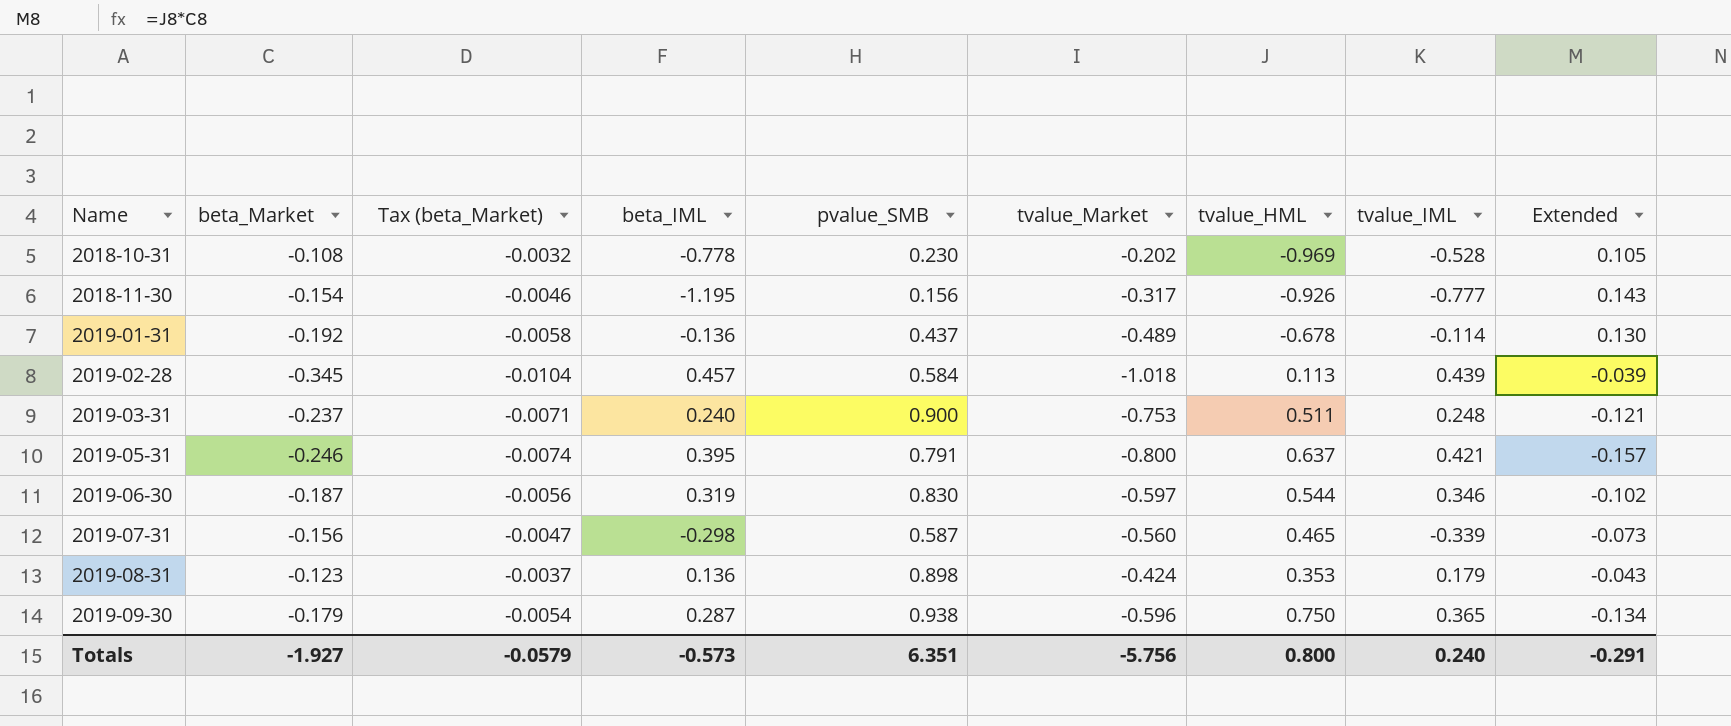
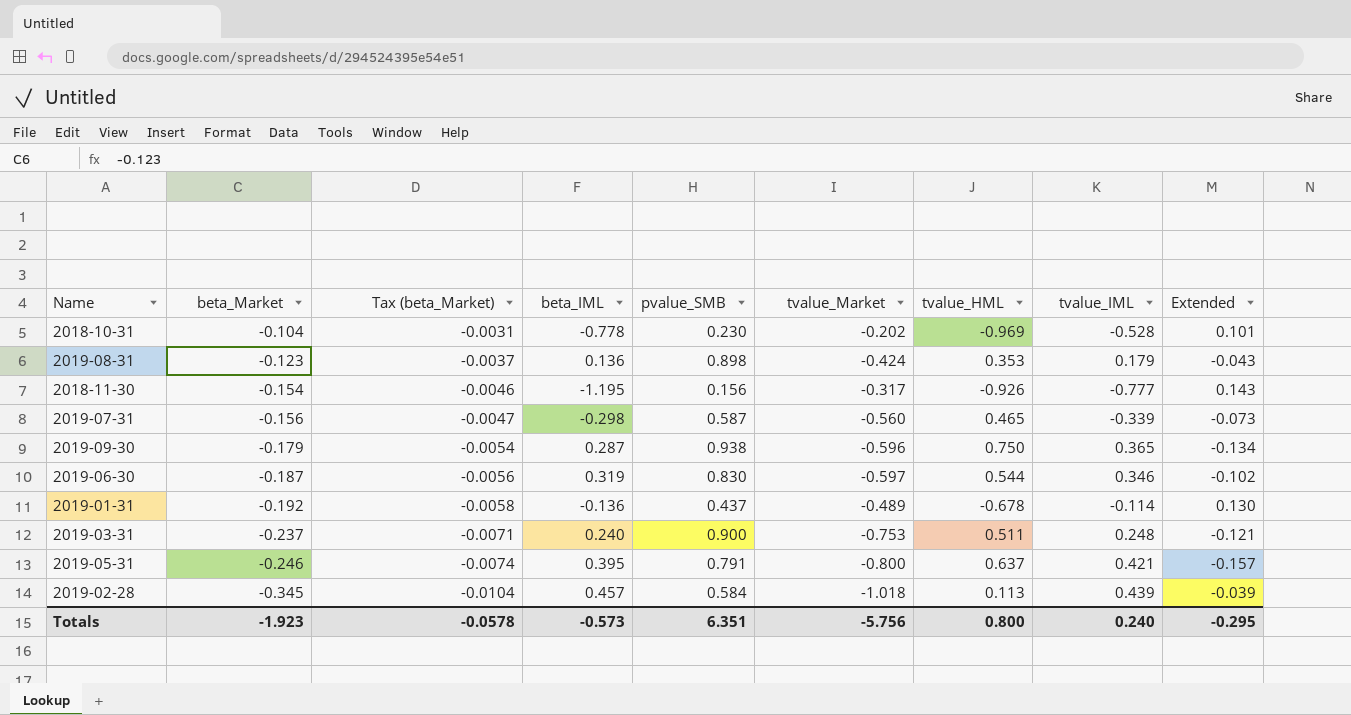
row order: Name ascending -> beta_Market descending
2018-10-31 | beta_Market: -0.108 -> -0.104
2018-10-31 | Tax (beta_Market): -0.0032 -> -0.0031
2018-10-31 | Extended: 0.105 -> 0.101
Totals | beta_Market: -1.927 -> -1.923
Totals | Tax (beta_Market): -0.0579 -> -0.0578
Totals | Extended: -0.291 -> -0.295

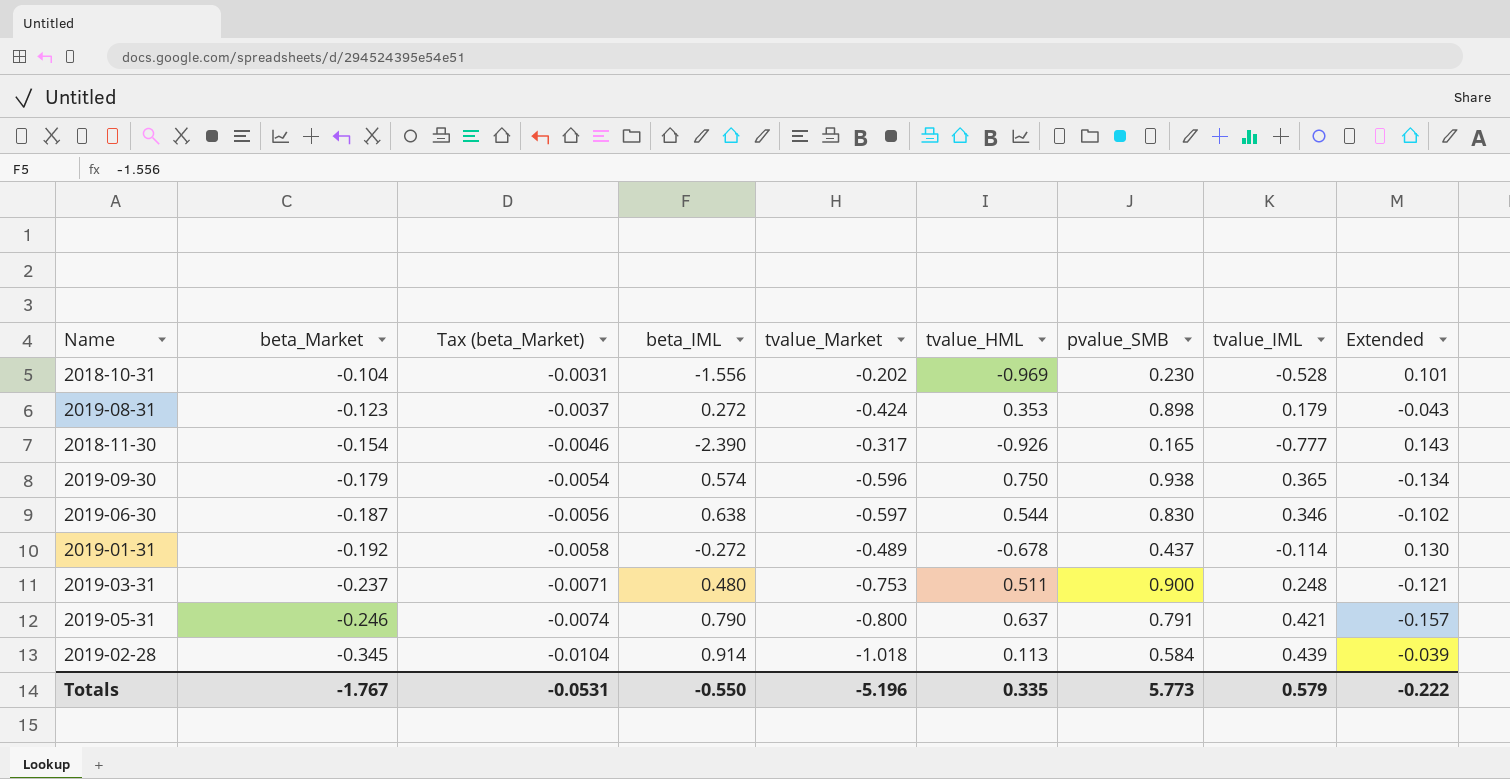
column pvalue_SMB | position: 5 -> 7
row 2019-07-31: -0.156 | -0.0047 | -0.298 | 0.587 | -0.560 | 0.465 | -0.339 | -0.073 -> none
2018-10-31 | beta_IML: -0.778 -> -1.556
2019-08-31 | beta_IML: 0.136 -> 0.272
2018-11-30 | beta_IML: -1.195 -> -2.390
2018-11-30 | pvalue_SMB: 0.156 -> 0.165
2019-09-30 | beta_IML: 0.287 -> 0.574
2019-06-30 | beta_IML: 0.319 -> 0.638
2019-01-31 | beta_IML: -0.136 -> -0.272
2019-03-31 | beta_IML: 0.240 -> 0.480
2019-05-31 | beta_IML: 0.395 -> 0.790
2019-02-28 | beta_IML: 0.457 -> 0.914
Totals | beta_Market: -1.923 -> -1.767
Totals | Tax (beta_Market): -0.0578 -> -0.0531
Totals | beta_IML: -0.573 -> -0.550
Totals | tvalue_Market: -5.756 -> -5.196
Totals | tvalue_HML: 0.800 -> 0.335
Totals | pvalue_SMB: 6.351 -> 5.773
Totals | tvalue_IML: 0.240 -> 0.579
Totals | Extended: -0.295 -> -0.222

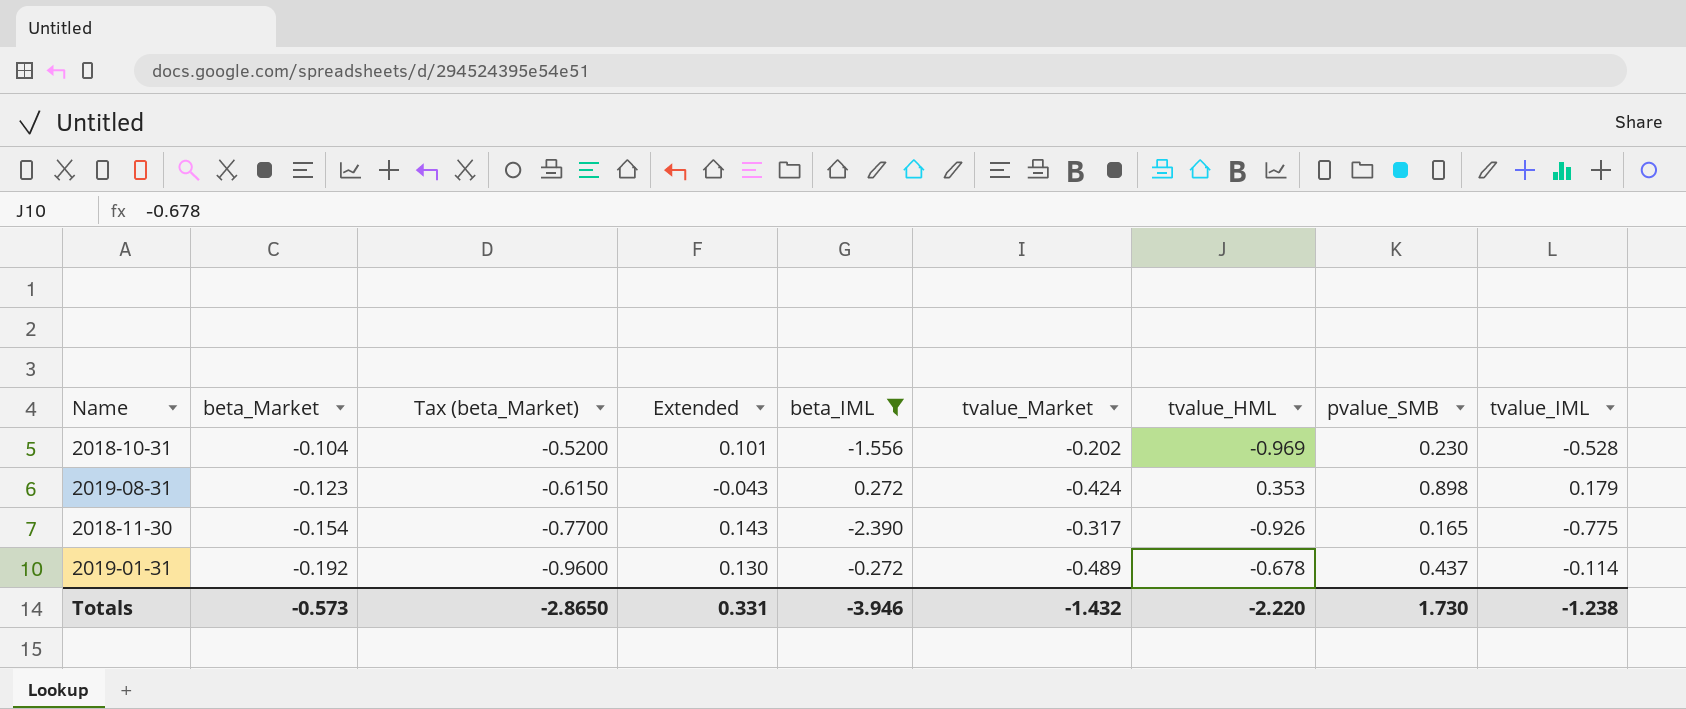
filter: none -> beta_IML <= 0.272
column Tax (beta_Market) | formula: [beta_Market] * 0.03 -> [beta_Market] * 5
column Extended | position: 9 -> 4
2018-11-30 | tvalue_IML: -0.777 -> -0.775
Totals | beta_Market: -1.767 -> -0.573
Totals | Tax (beta_Market): -0.0531 -> -2.8650
Totals | Extended: -0.222 -> 0.331
Totals | beta_IML: -0.550 -> -3.946
Totals | tvalue_Market: -5.196 -> -1.432
Totals | tvalue_HML: 0.335 -> -2.220
Totals | pvalue_SMB: 5.773 -> 1.730
Totals | tvalue_IML: 0.579 -> -1.238

